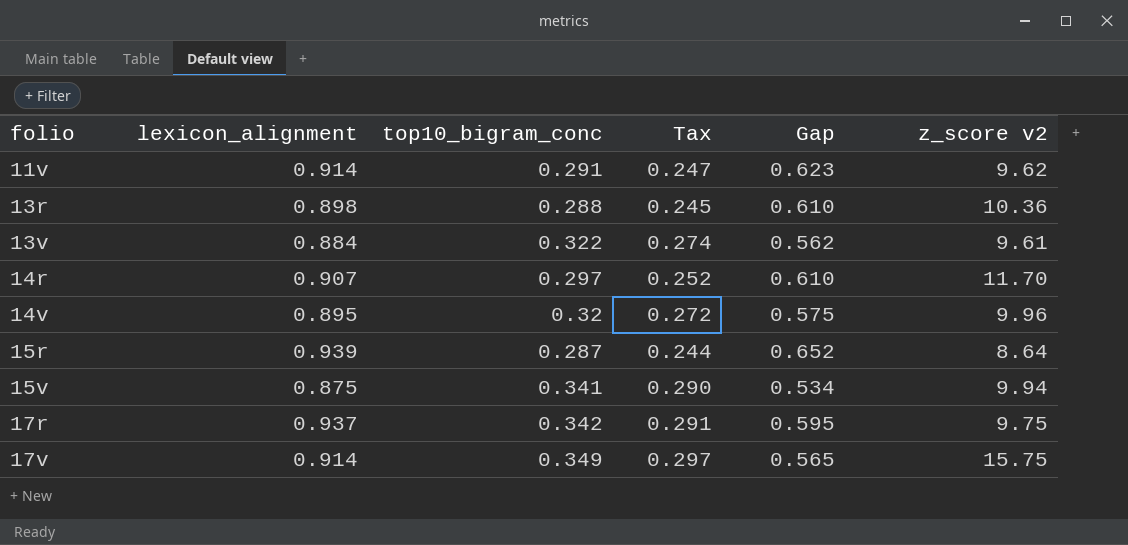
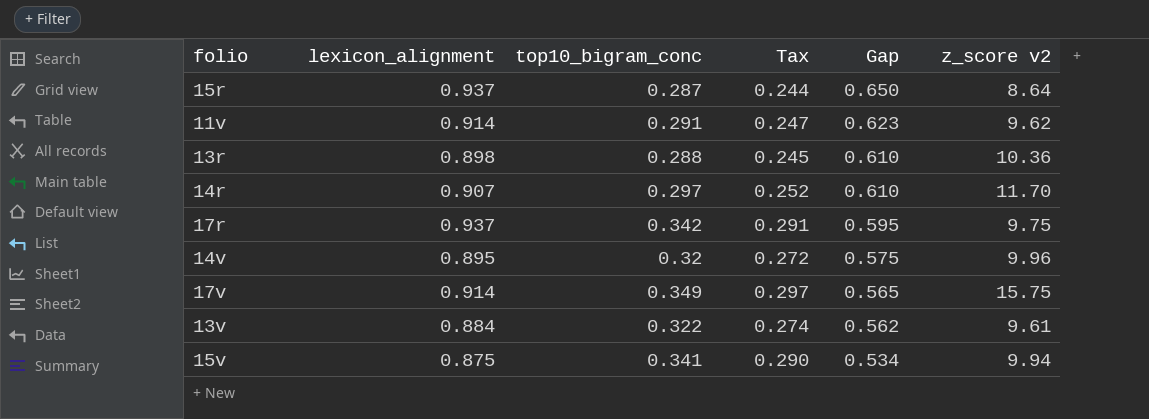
row order: folio ascending -> Gap descending
15r | lexicon_alignment: 0.939 -> 0.937
15r | Gap: 0.652 -> 0.650

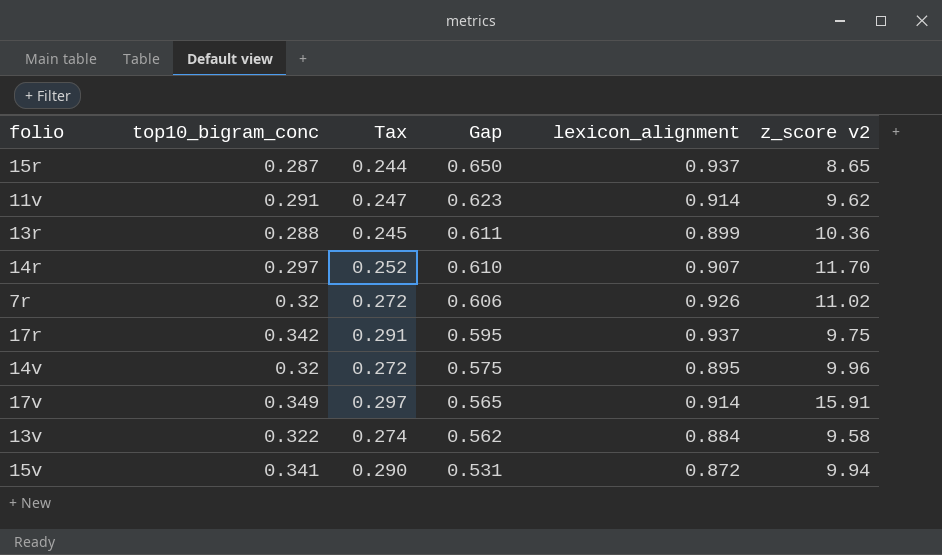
column lexicon_alignment | position: 2 -> 5
15r | z_score v2: 8.64 -> 8.65
13r | Gap: 0.610 -> 0.611
13r | lexicon_alignment: 0.898 -> 0.899
row 7r: none -> 0.32 | 0.272 | 0.606 | 0.926 | 11.02
17v | z_score v2: 15.75 -> 15.91
13v | z_score v2: 9.61 -> 9.58
15v | Gap: 0.534 -> 0.531
15v | lexicon_alignment: 0.875 -> 0.872

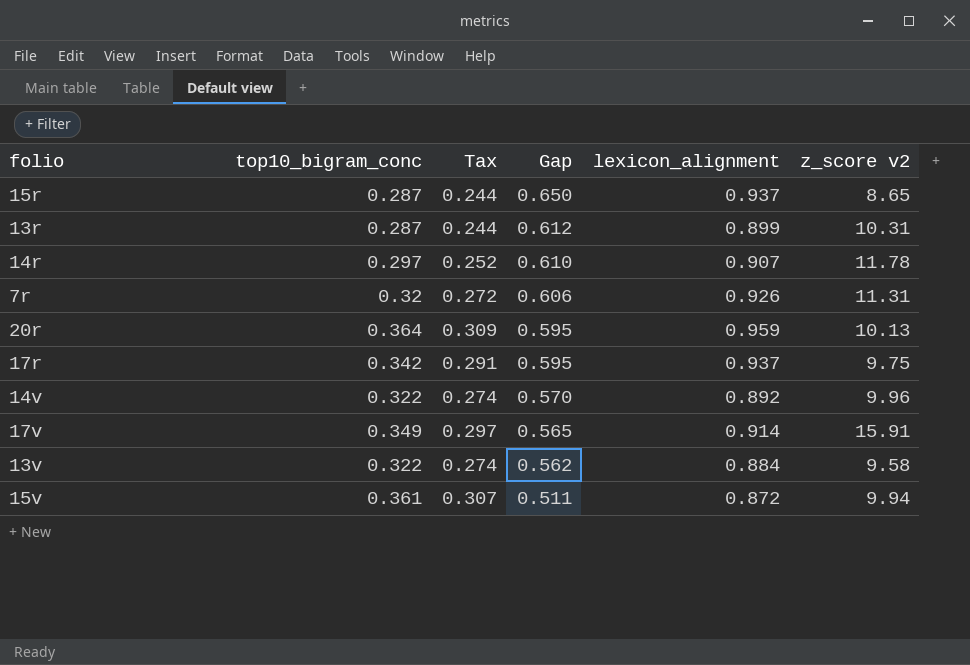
row 11v: 0.291 | 0.247 | 0.623 | 0.914 | 9.62 -> none
13r | top10_bigram_conc: 0.288 -> 0.287
13r | Tax: 0.245 -> 0.244
13r | Gap: 0.611 -> 0.612
13r | z_score v2: 10.36 -> 10.31
14r | z_score v2: 11.70 -> 11.78
7r | z_score v2: 11.02 -> 11.31
row 20r: none -> 0.364 | 0.309 | 0.595 | 0.959 | 10.13
14v | top10_bigram_conc: 0.32 -> 0.322
14v | Tax: 0.272 -> 0.274
14v | Gap: 0.575 -> 0.570
14v | lexicon_alignment: 0.895 -> 0.892
15v | top10_bigram_conc: 0.341 -> 0.361
15v | Tax: 0.290 -> 0.307
15v | Gap: 0.531 -> 0.511

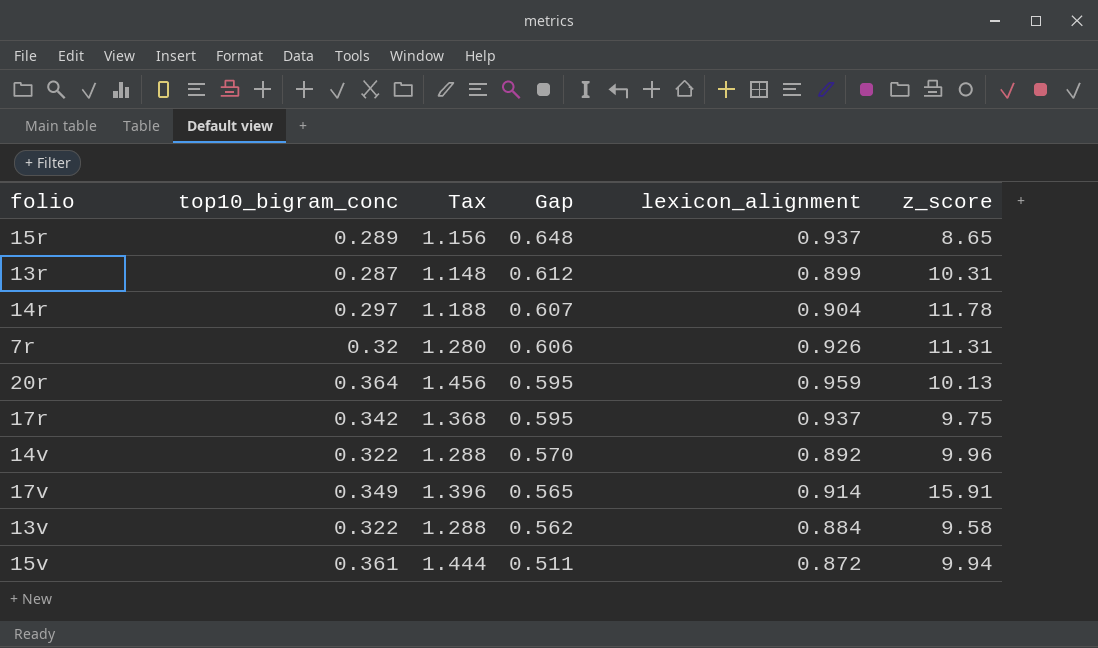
column Tax | formula: [top10_bigram_conc] * 0.85 -> [top10_bigram_conc] * 4
column name: z_score v2 -> z_score
15r | top10_bigram_conc: 0.287 -> 0.289
15r | Gap: 0.650 -> 0.648
14r | Gap: 0.610 -> 0.607
14r | lexicon_alignment: 0.907 -> 0.904

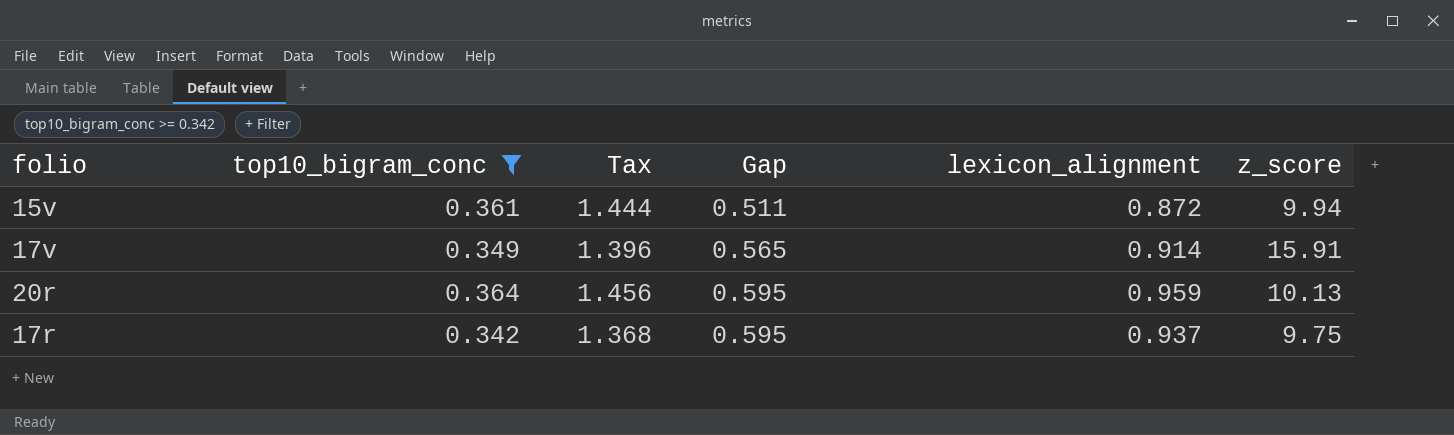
filter: none -> top10_bigram_conc >= 0.342
row order: Gap descending -> Gap ascending

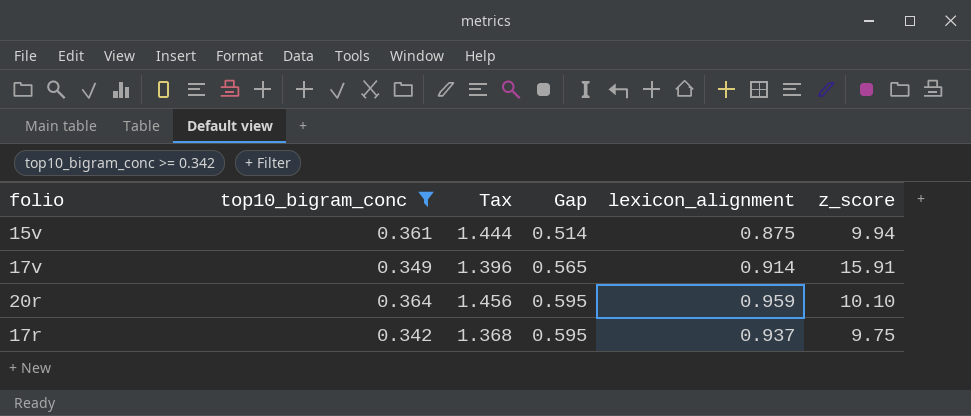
15v | Gap: 0.511 -> 0.514
15v | lexicon_alignment: 0.872 -> 0.875
20r | z_score: 10.13 -> 10.10

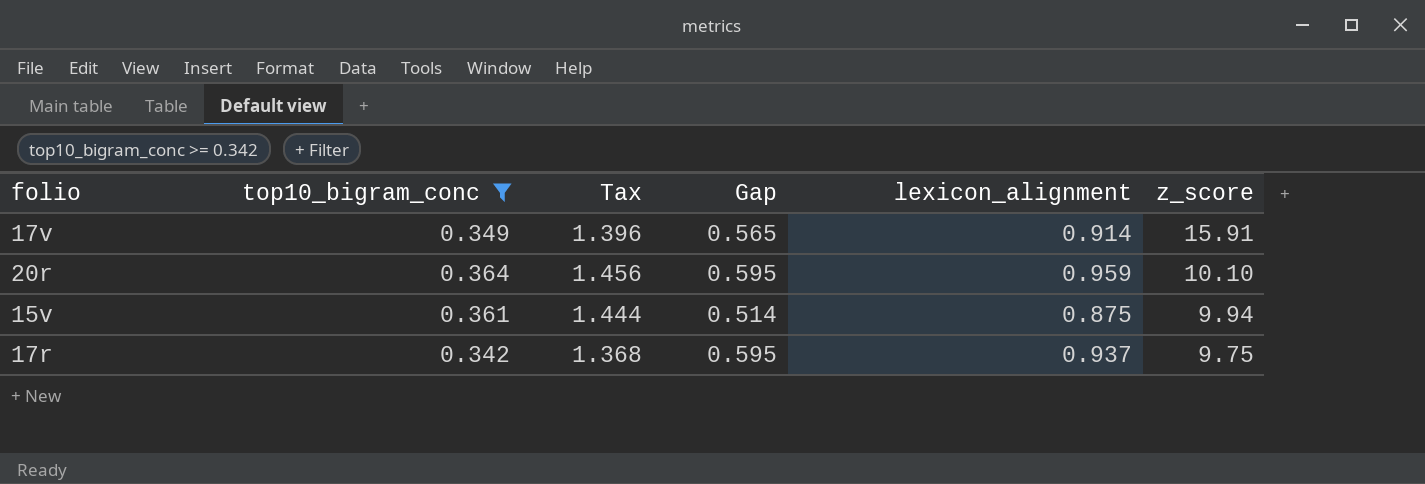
row order: Gap ascending -> z_score descending

